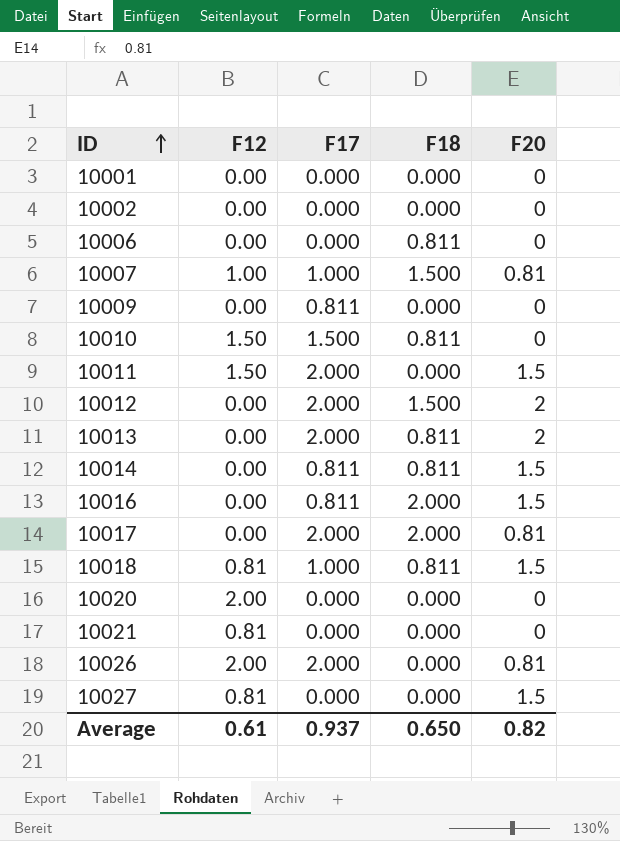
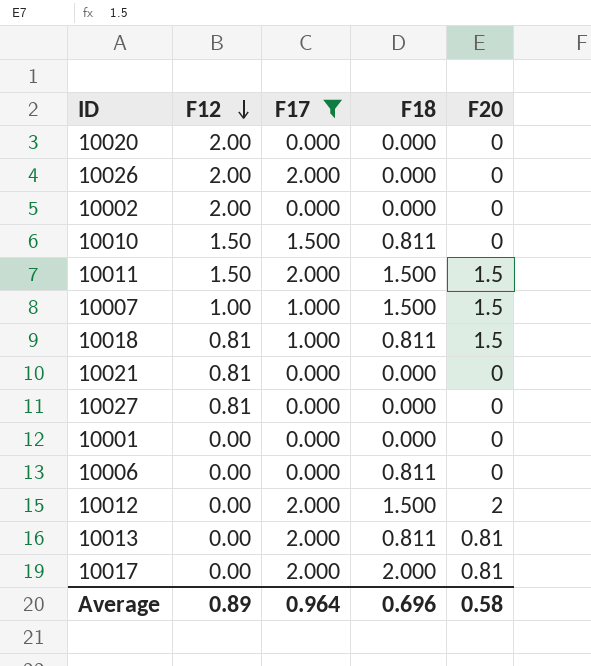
filter: none -> F17 != 0.811
row order: ID ascending -> F12 descending
10026 | F20: 0.81 -> 0
10002 | F12: 0.00 -> 2.00
10011 | F18: 0.000 -> 1.500
10007 | F20: 0.81 -> 1.5
10027 | F20: 1.5 -> 0
10013 | F20: 2 -> 0.81
Average | F12: 0.61 -> 0.89
Average | F17: 0.937 -> 0.964
Average | F18: 0.650 -> 0.696
Average | F20: 0.82 -> 0.58

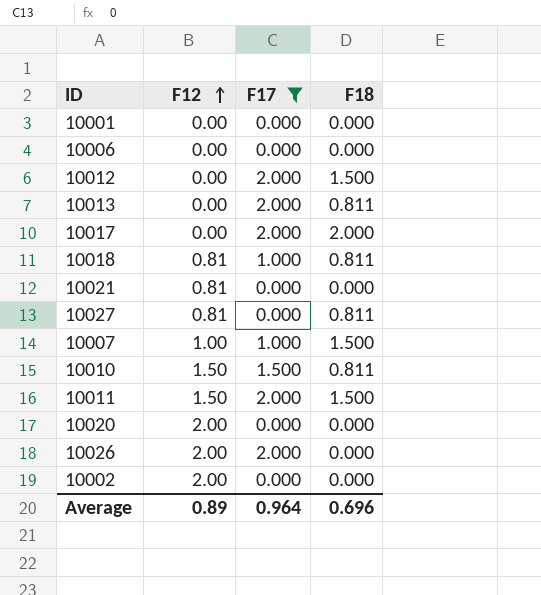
row order: F12 descending -> F12 ascending
column F20 | position: 5 -> none
10006 | F18: 0.811 -> 0.000
10027 | F18: 0.000 -> 0.811

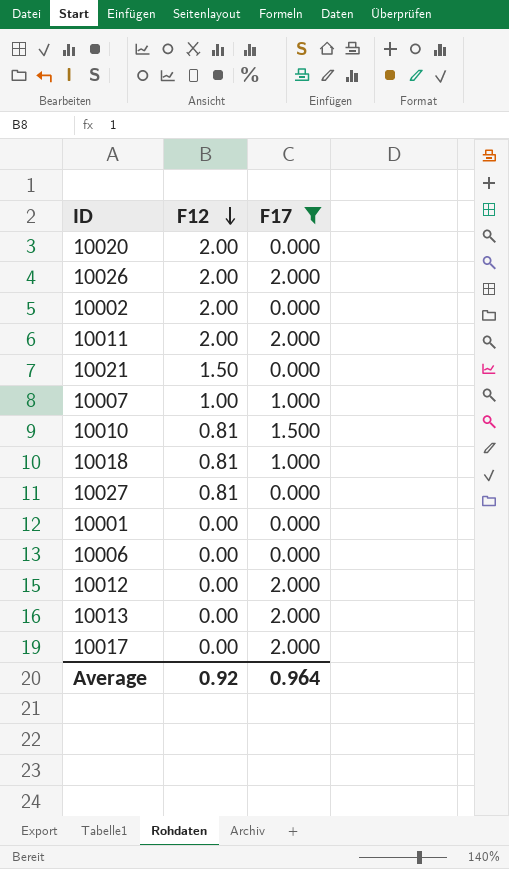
row order: F12 ascending -> F12 descending
column F18 | position: 4 -> none
10011 | F12: 1.50 -> 2.00
10021 | F12: 0.81 -> 1.50
10010 | F12: 1.50 -> 0.81
Average | F12: 0.89 -> 0.92

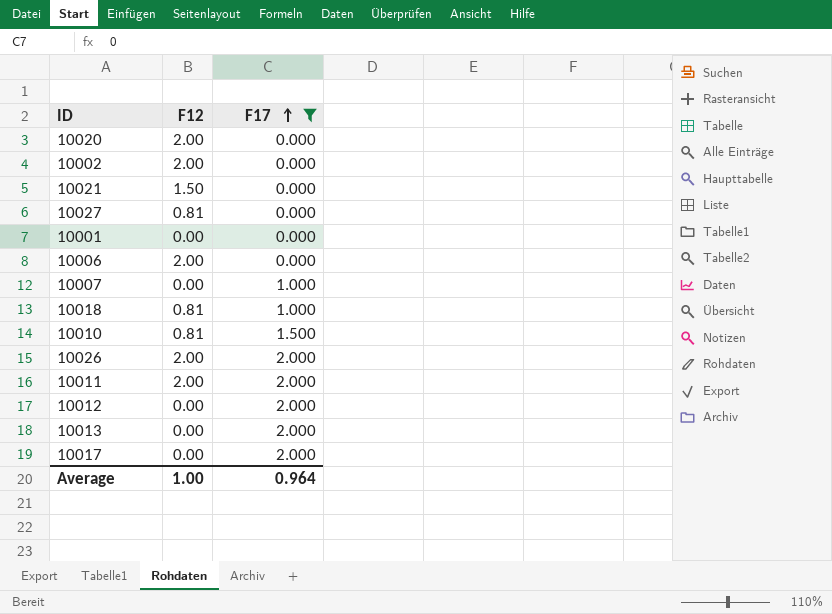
row order: F12 descending -> F17 ascending
10006 | F12: 0.00 -> 2.00
10007 | F12: 1.00 -> 0.00
Average | F12: 0.92 -> 1.00

